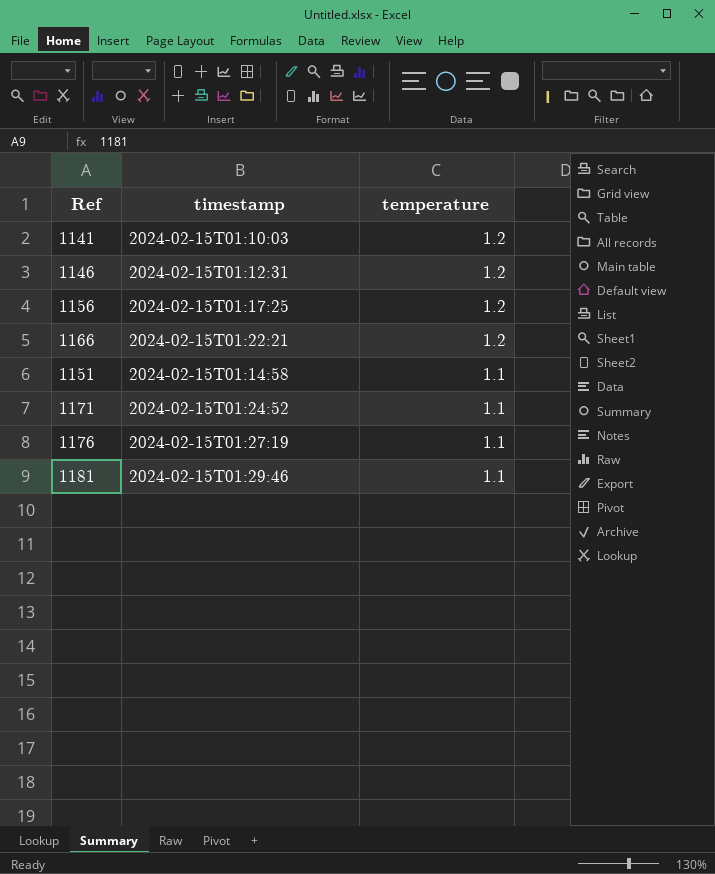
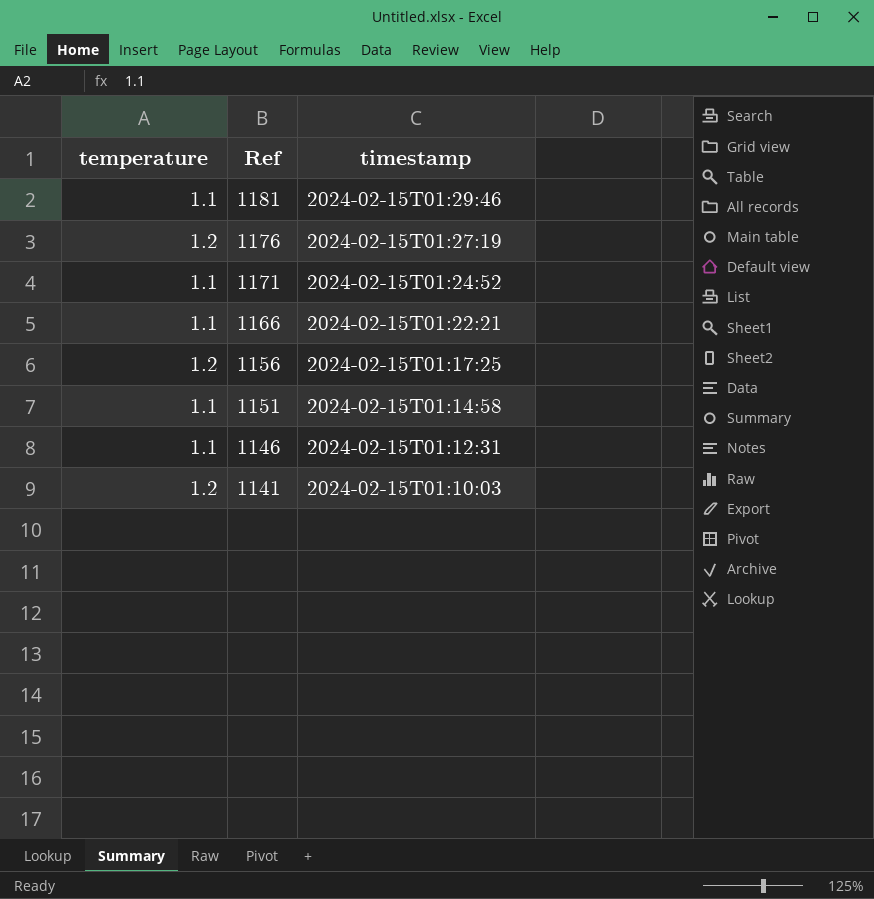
row order: temperature descending -> Ref descending
column temperature | position: 3 -> 1
1176 | temperature: 1.1 -> 1.2
1166 | temperature: 1.2 -> 1.1
1146 | temperature: 1.2 -> 1.1

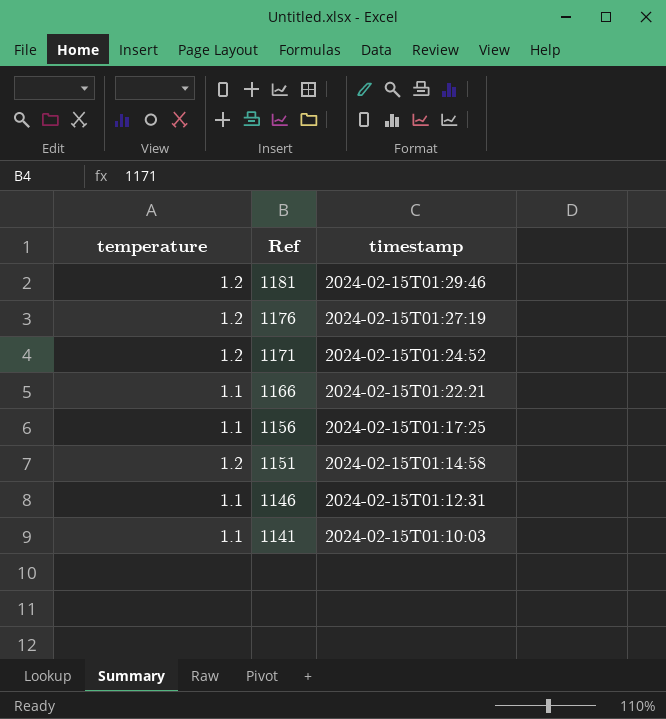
1181 | temperature: 1.1 -> 1.2
1171 | temperature: 1.1 -> 1.2
1156 | temperature: 1.2 -> 1.1
1151 | temperature: 1.1 -> 1.2
1141 | temperature: 1.2 -> 1.1

